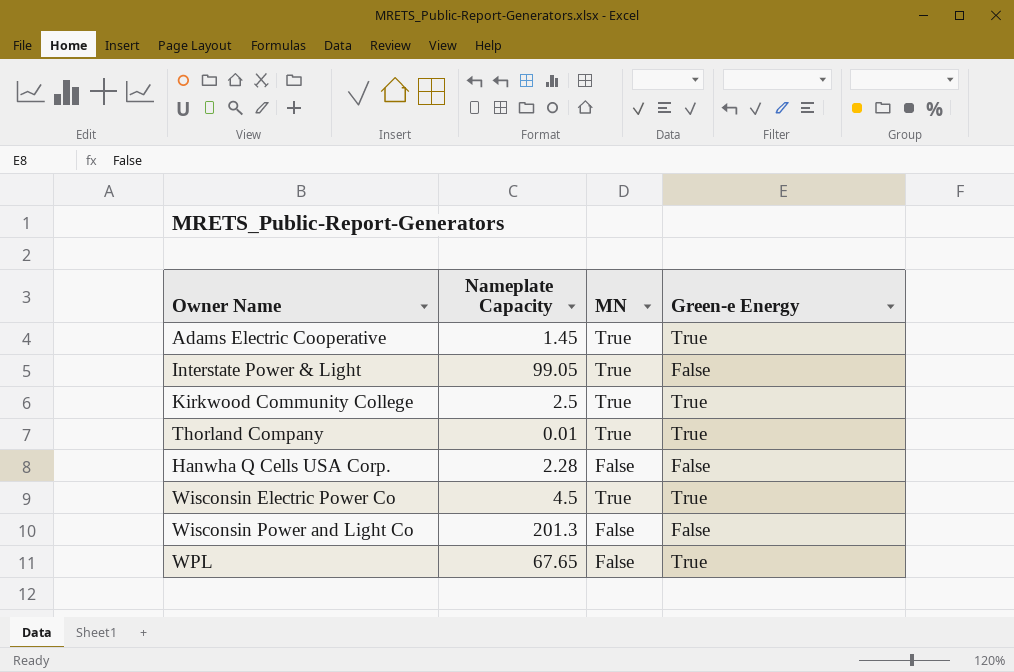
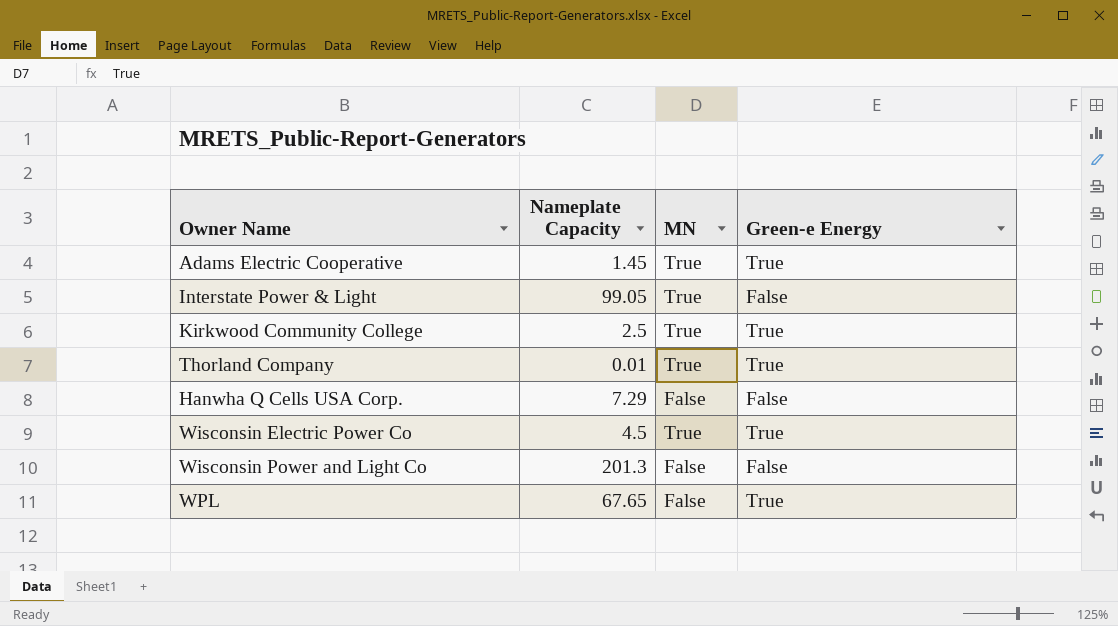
Hanwha Q Cells USA Corp. | Nameplate Capacity: 2.28 -> 7.29

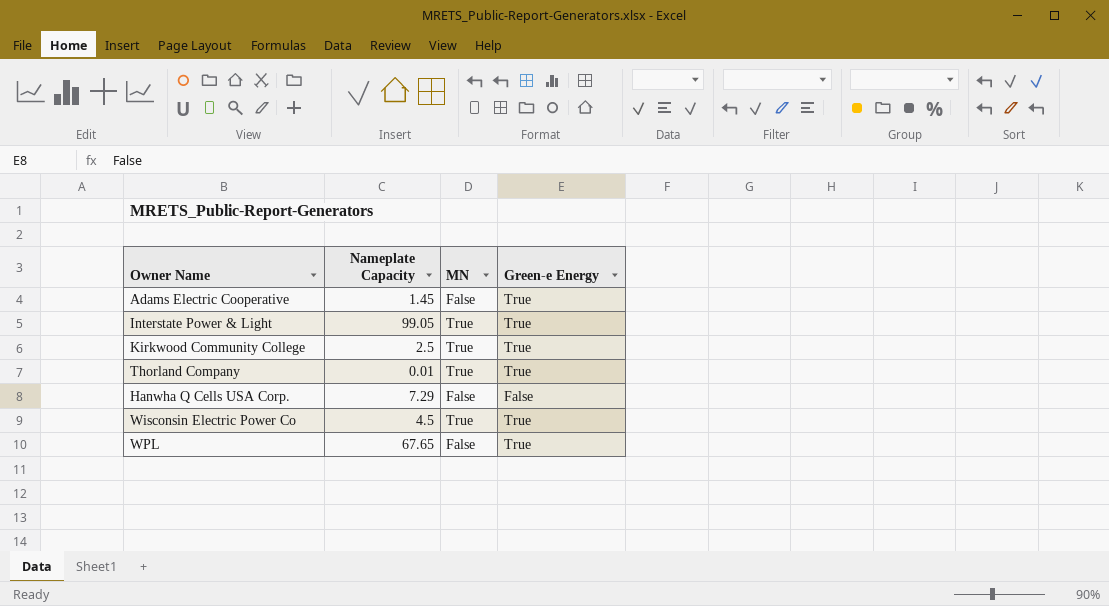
row Wisconsin Power and Light Co: 201.3 | False | False -> none
Adams Electric Cooperative | MN: True -> False
Interstate Power & Light | Green-e Energy: False -> True

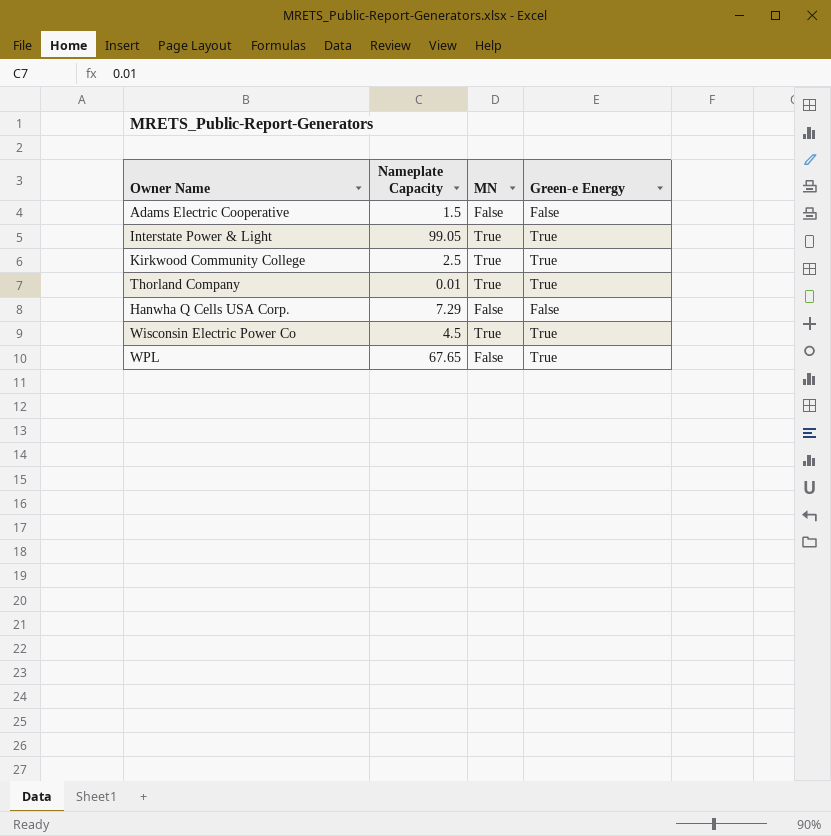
Adams Electric Cooperative | Nameplate Capacity: 1.45 -> 1.5
Adams Electric Cooperative | Green-e Energy: True -> False

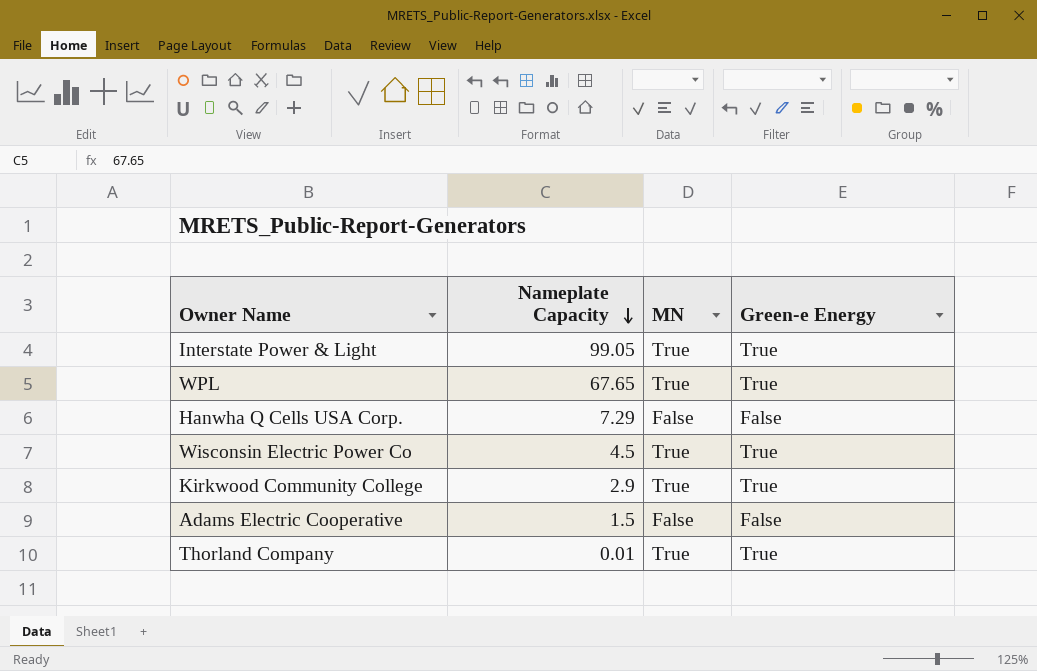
row order: none -> Nameplate Capacity descending
WPL | MN: False -> True
Kirkwood Community College | Nameplate Capacity: 2.5 -> 2.9

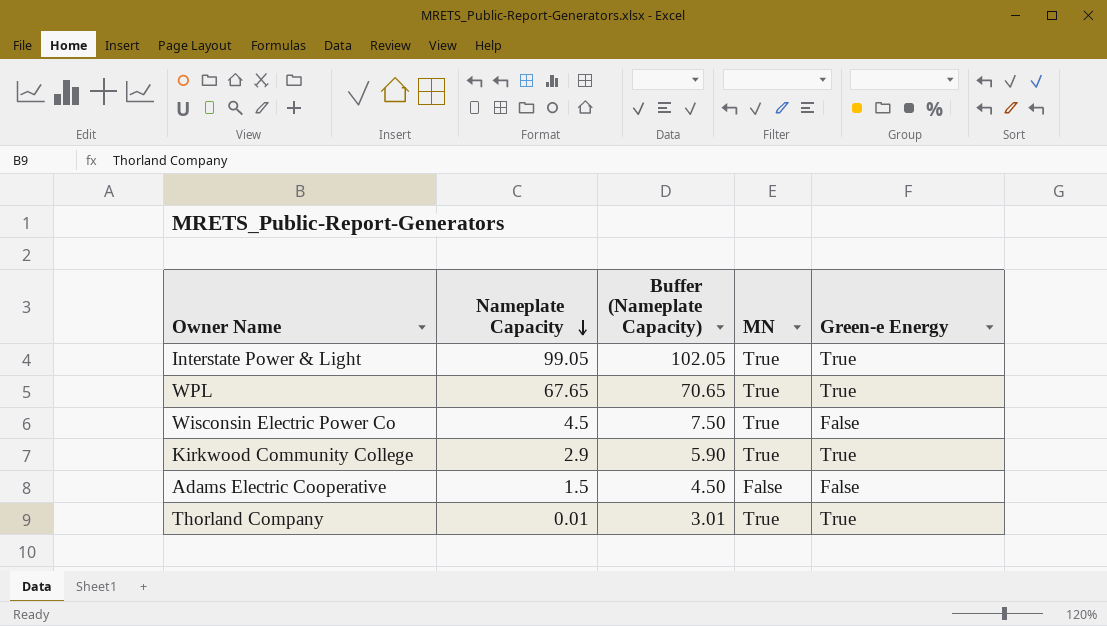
column Buffer (Nameplate Capacity) | formula: none -> [Nameplate Capacity] + 3
row Hanwha Q Cells USA Corp.: 7.29 | False | False -> none
Wisconsin Electric Power Co | Green-e Energy: True -> False

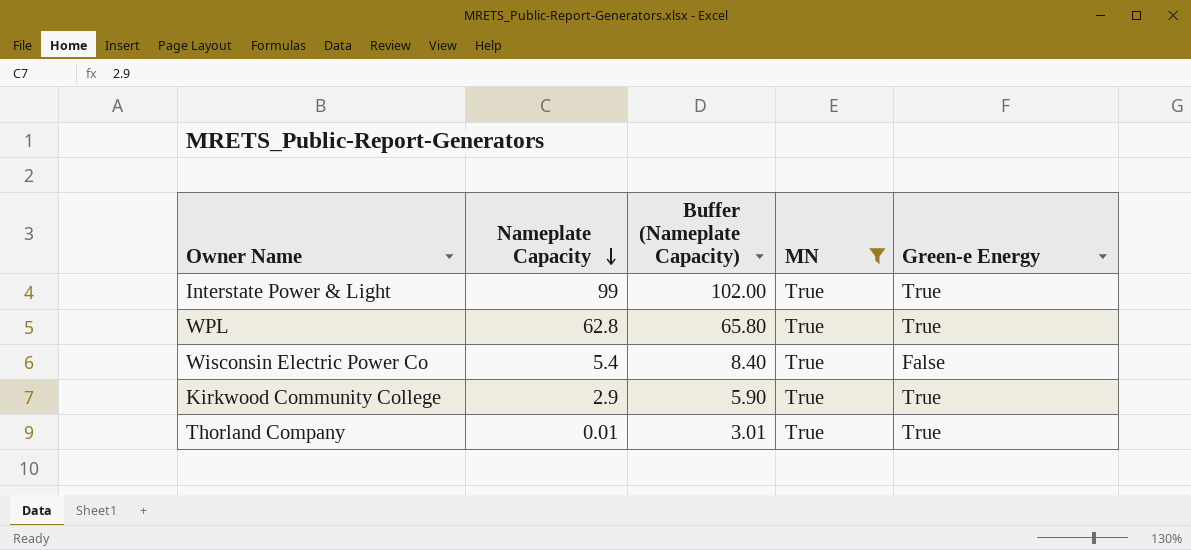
filter: none -> MN = True
Interstate Power & Light | Nameplate Capacity: 99.05 -> 99
Interstate Power & Light | Buffer (Nameplate Capacity): 102.05 -> 102.00
WPL | Nameplate Capacity: 67.65 -> 62.8
WPL | Buffer (Nameplate Capacity): 70.65 -> 65.80
Wisconsin Electric Power Co | Nameplate Capacity: 4.5 -> 5.4
Wisconsin Electric Power Co | Buffer (Nameplate Capacity): 7.50 -> 8.40

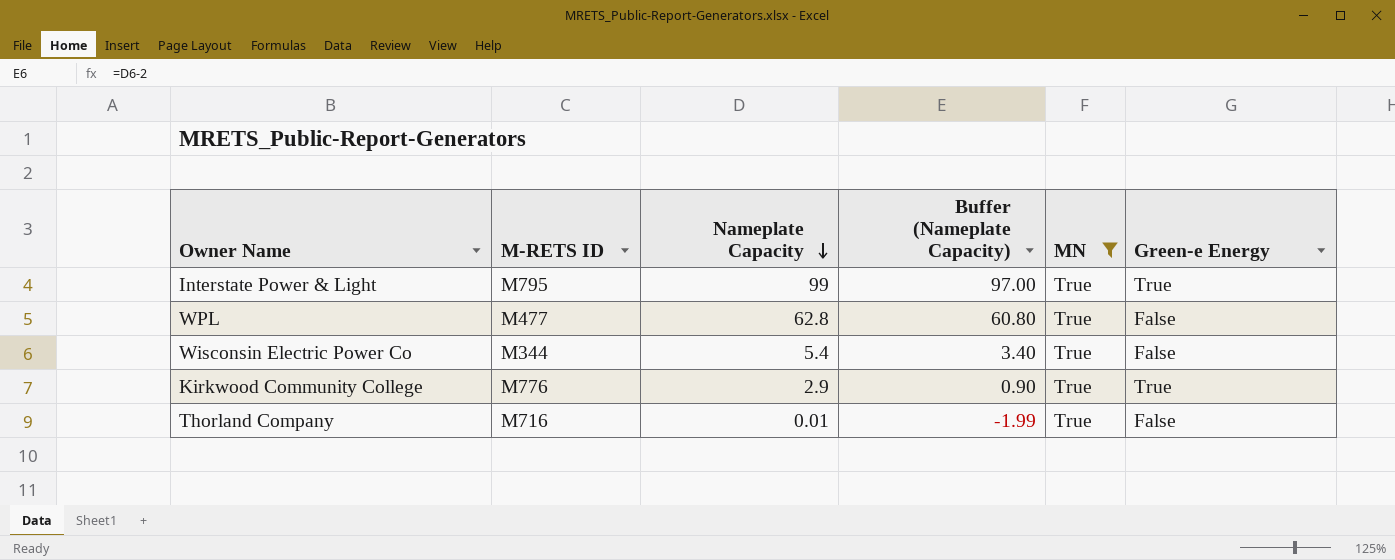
column M-RETS ID | position: none -> 2
column Buffer (Nameplate Capacity) | formula: [Nameplate Capacity] + 3 -> [Nameplate Capacity] - 2
WPL | Green-e Energy: True -> False
Thorland Company | Green-e Energy: True -> False

